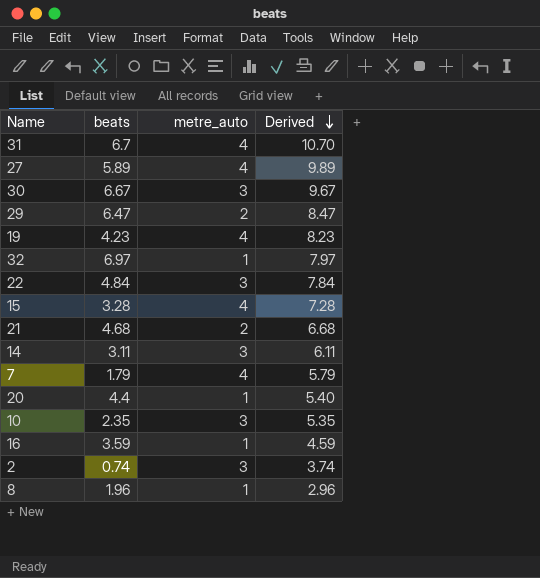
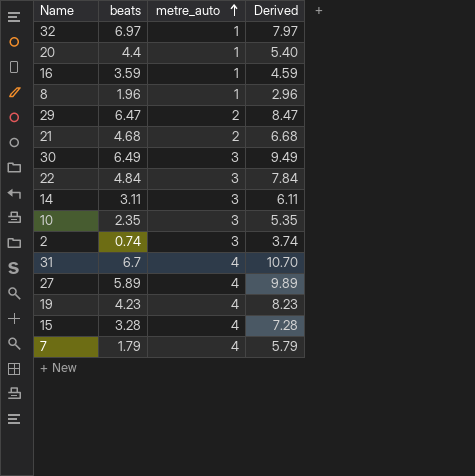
row order: Derived descending -> metre_auto ascending
30 | beats: 6.67 -> 6.49
30 | Derived: 9.67 -> 9.49

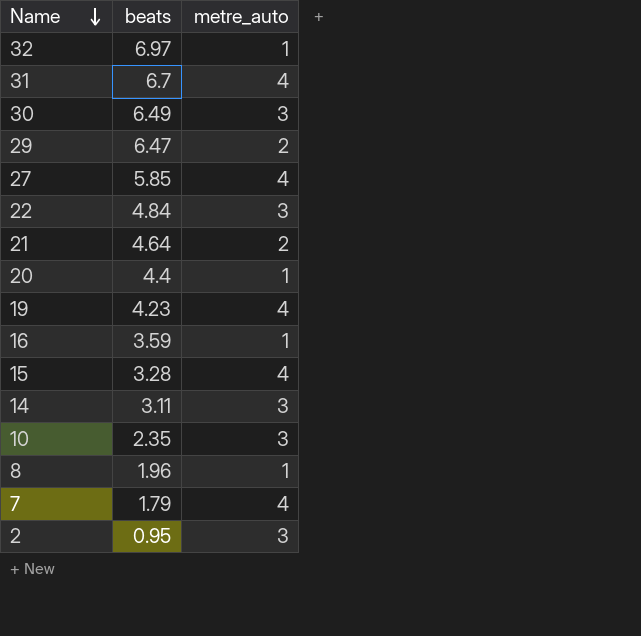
row order: metre_auto ascending -> Name descending
column Derived | formula: [beats] + [metre_auto] -> none
27 | beats: 5.89 -> 5.85
21 | beats: 4.68 -> 4.64
2 | beats: 0.74 -> 0.95

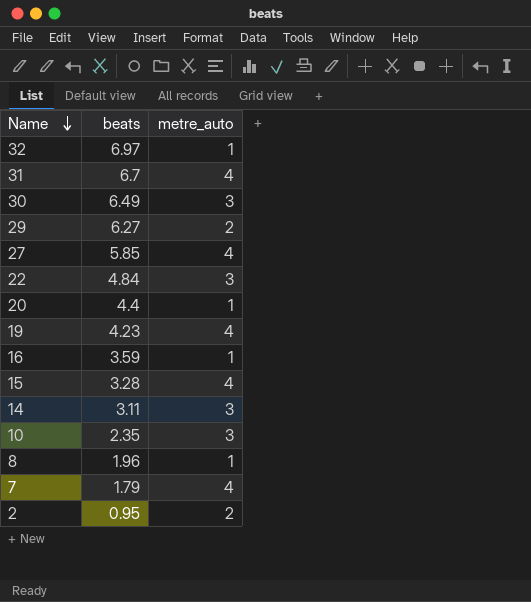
row 21: 4.64 | 2 -> none
29 | beats: 6.47 -> 6.27
2 | metre_auto: 3 -> 2

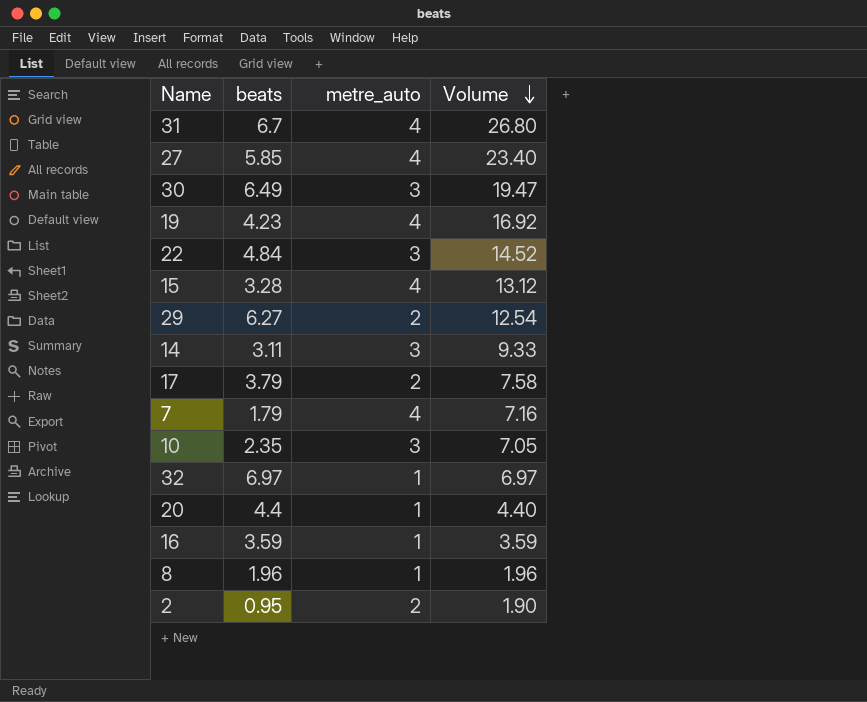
row order: Name descending -> Volume descending
column Volume | formula: none -> [beats] * [metre_auto]
row 17: none -> 3.79 | 2 | 7.58

